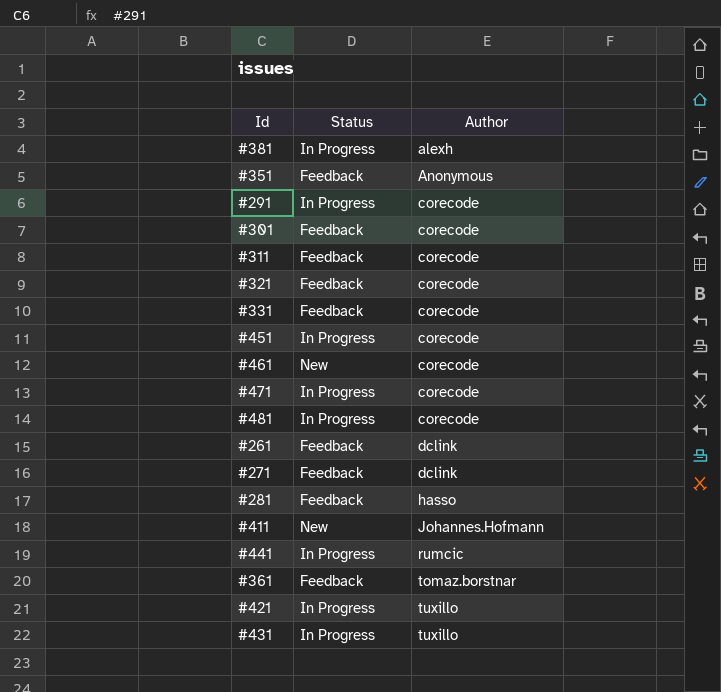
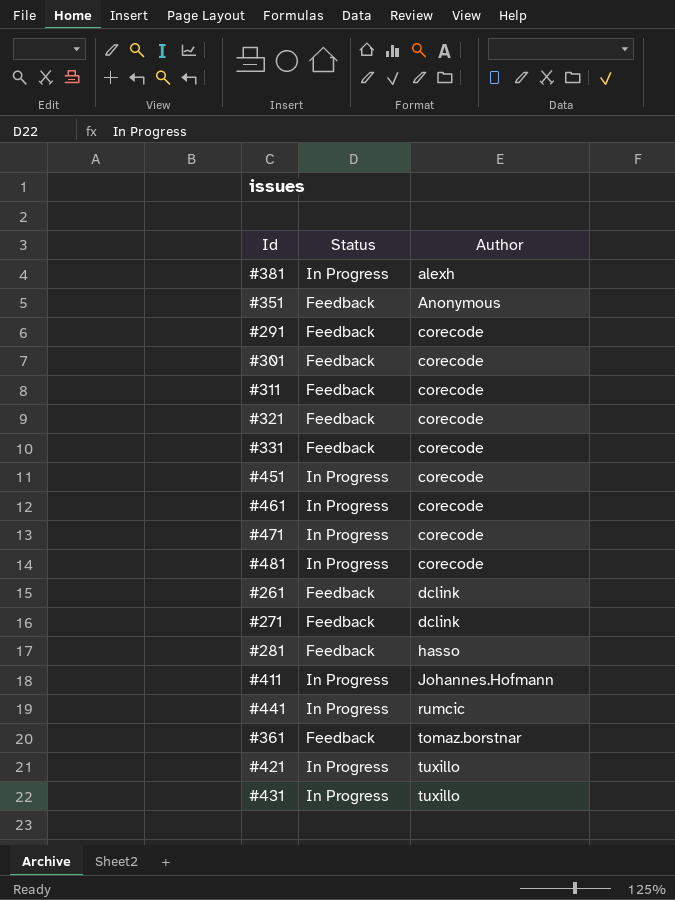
#291 | Status: In Progress -> Feedback
#461 | Status: New -> In Progress
#411 | Status: New -> In Progress

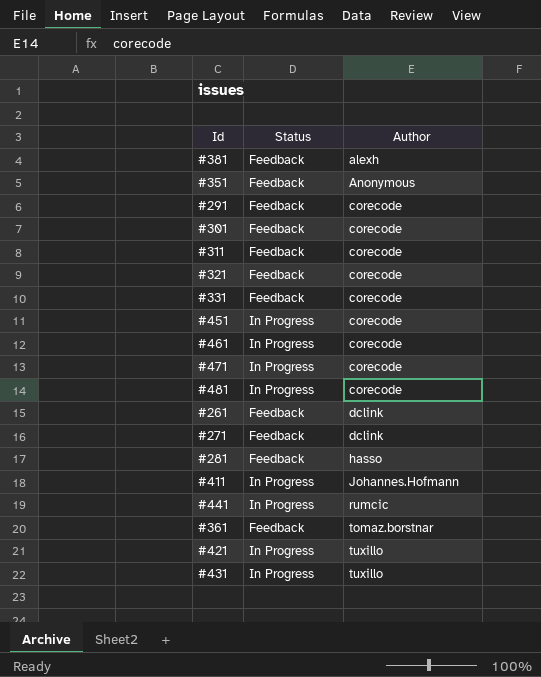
#381 | Status: In Progress -> Feedback

